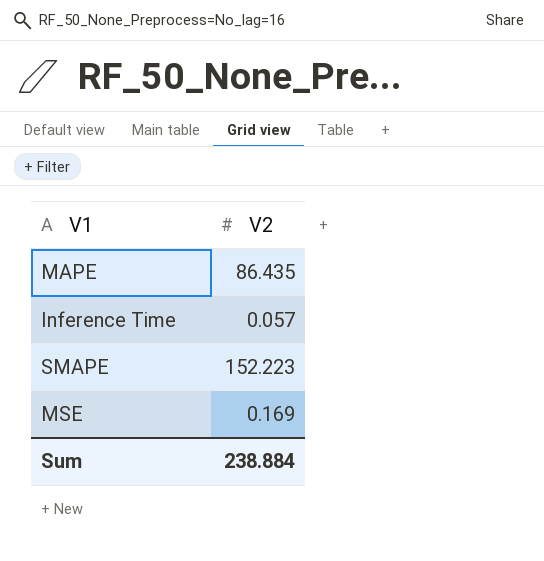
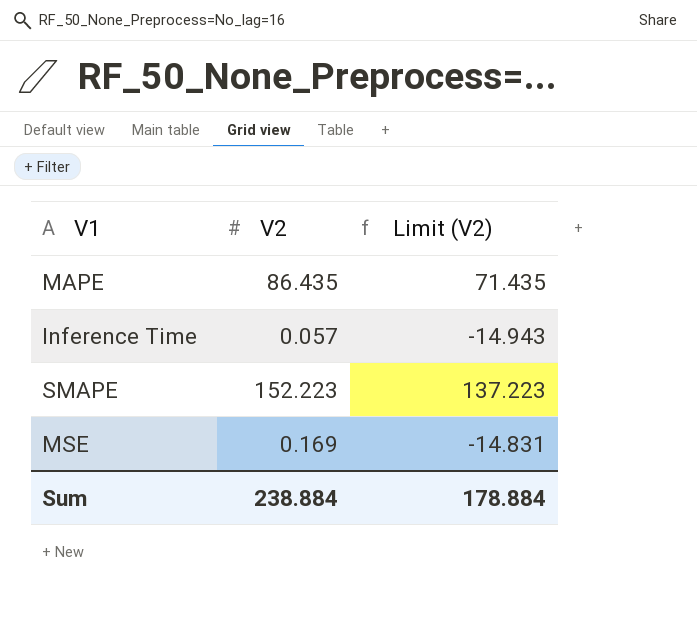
column Limit (V2) | formula: none -> [V2] - 15

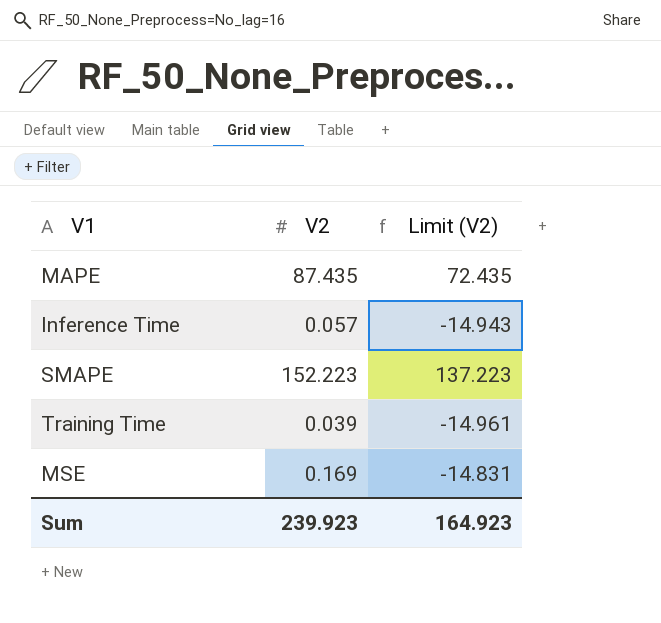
MAPE | V2: 86.435 -> 87.435
MAPE | Limit (V2): 71.435 -> 72.435
row Training Time: none -> 0.039 | -14.961
Sum | V2: 238.884 -> 239.923
Sum | Limit (V2): 178.884 -> 164.923

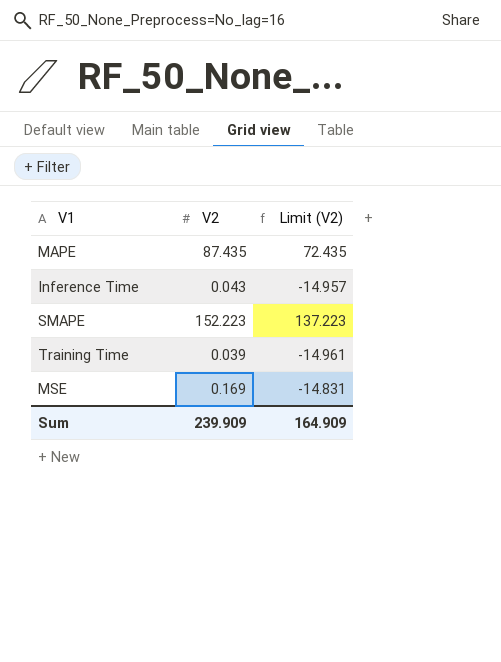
Inference Time | V2: 0.057 -> 0.043
Inference Time | Limit (V2): -14.943 -> -14.957
Sum | V2: 239.923 -> 239.909
Sum | Limit (V2): 164.923 -> 164.909

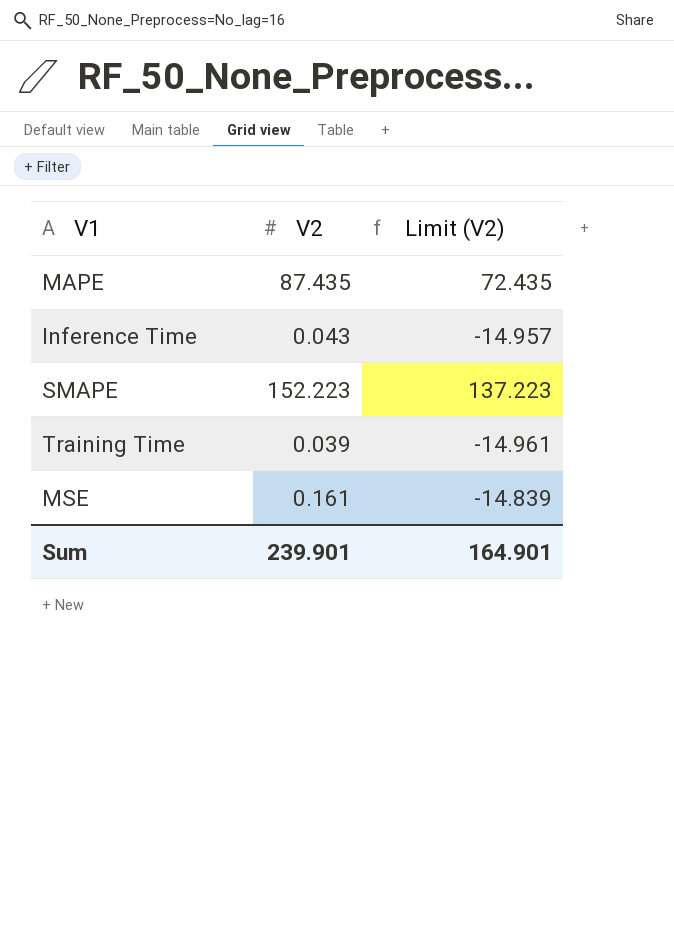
MSE | V2: 0.169 -> 0.161
MSE | Limit (V2): -14.831 -> -14.839
Sum | V2: 239.909 -> 239.901
Sum | Limit (V2): 164.909 -> 164.901

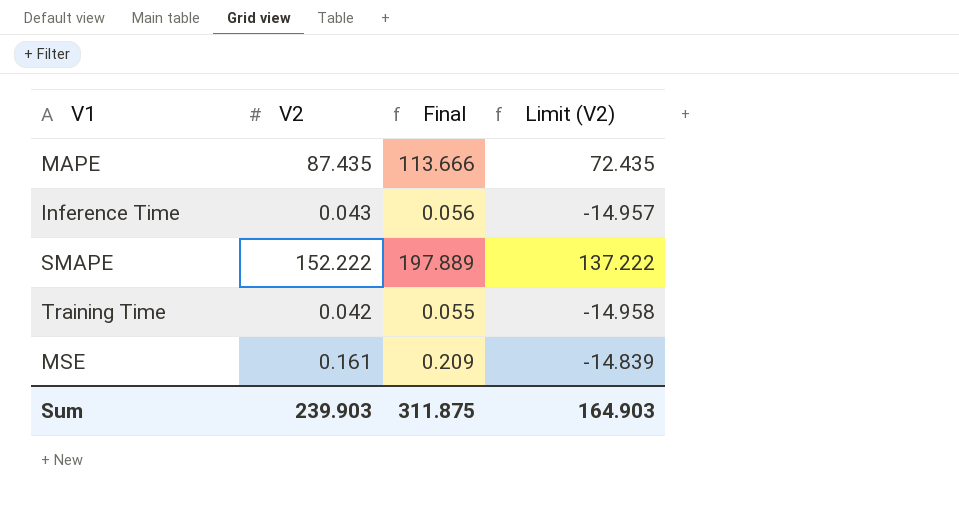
column Final | formula: none -> [V2] * 1.3
SMAPE | V2: 152.223 -> 152.222
SMAPE | Limit (V2): 137.223 -> 137.222
Training Time | V2: 0.039 -> 0.042
Training Time | Limit (V2): -14.961 -> -14.958
Sum | V2: 239.901 -> 239.903
Sum | Limit (V2): 164.901 -> 164.903

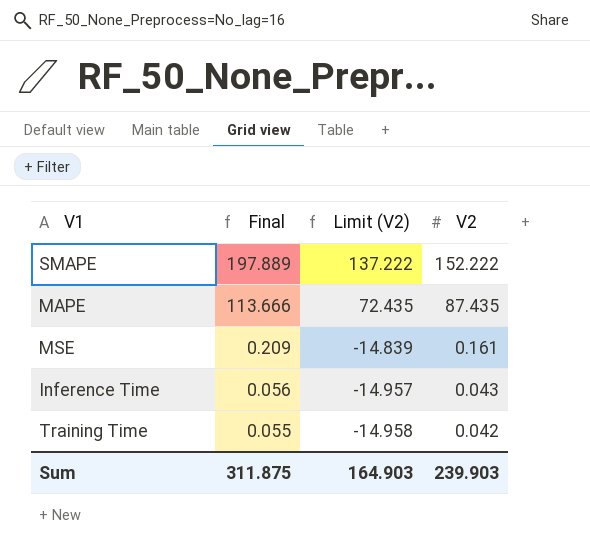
row order: none -> Final descending
column V2 | position: 2 -> 4

